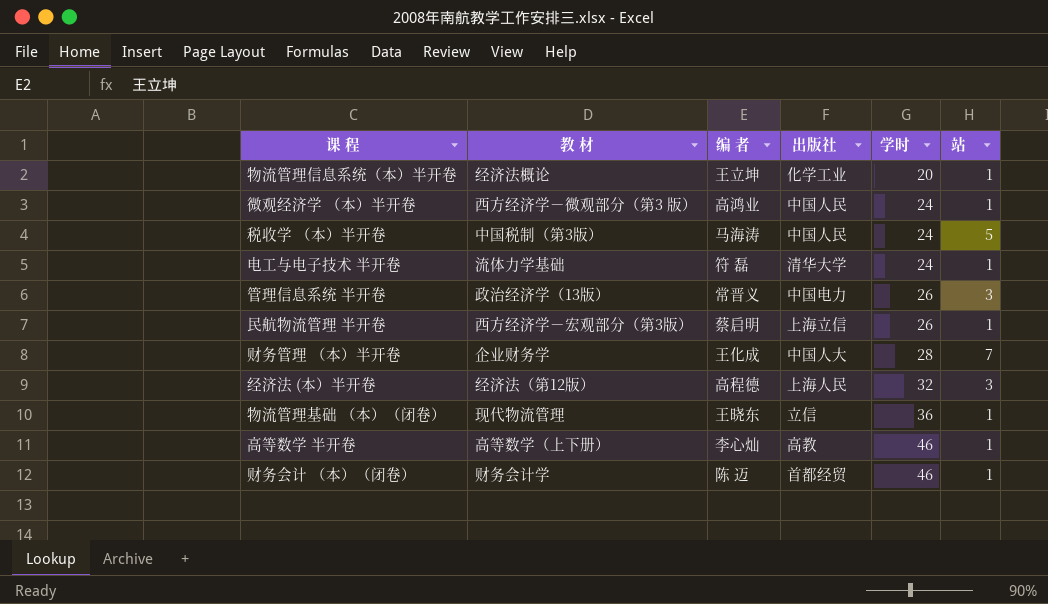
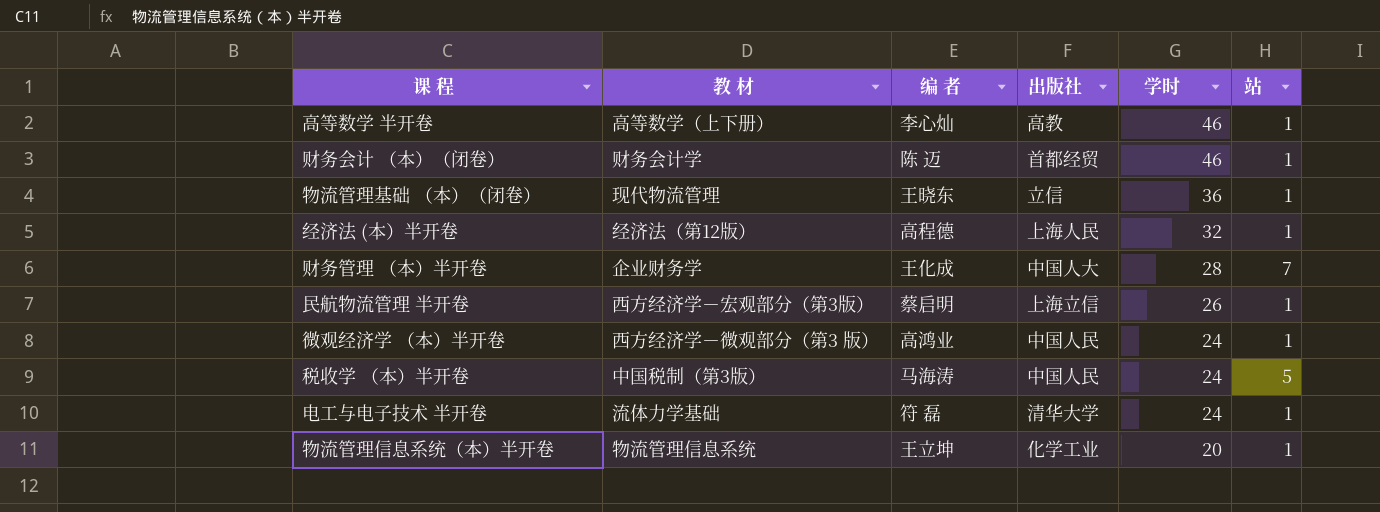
row order: 学时 ascending -> 学时 descending
row 管理信息系统 半开卷: 政治经济学（13版） | 常晋义 | 中国电力 | 26 | 3 -> none
经济法 (本）半开卷 | 站: 3 -> 1
物流管理信息系统（本）半开卷 | 教 材: 经济法概论 -> 物流管理信息系统

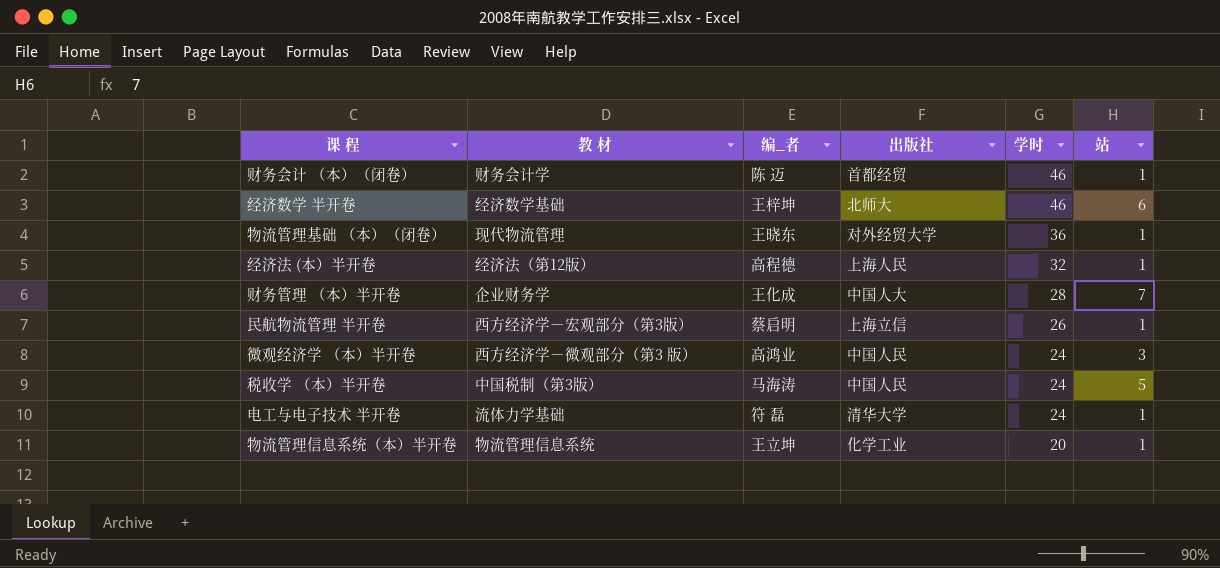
column name: 编 者 -> 编_者
row 高等数学 半开卷: 高等数学（上下册） | 李心灿 | 高教 | 46 | 1 -> none
row 经济数学 半开卷: none -> 经济数学基础 | 王梓坤 | 北师大 | 46 | 6
物流管理基础 （本）（闭卷） | 出版社: 立信 -> 对外经贸大学
微观经济学 （本）半开卷 | 站: 1 -> 3

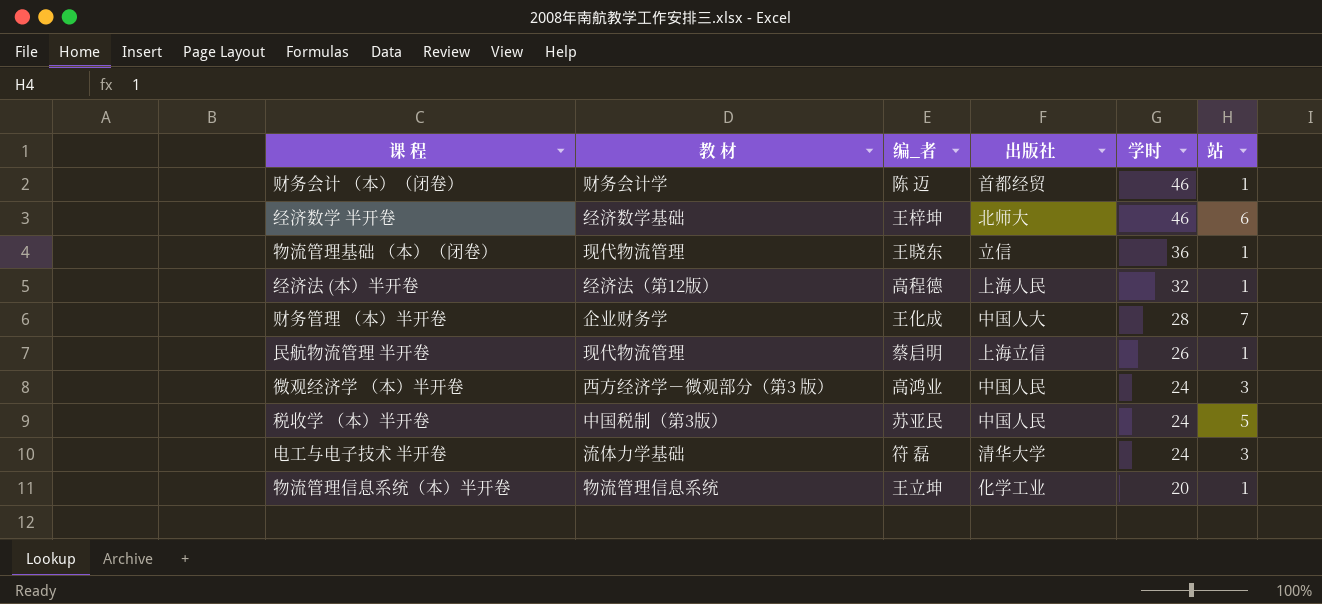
物流管理基础 （本）（闭卷） | 出版社: 对外经贸大学 -> 立信
民航物流管理 半开卷 | 教 材: 西方经济学－宏观部分（第3版） -> 现代物流管理
税收学 （本）半开卷 | 编_者: 马海涛 -> 苏亚民
电工与电子技术 半开卷 | 站: 1 -> 3

